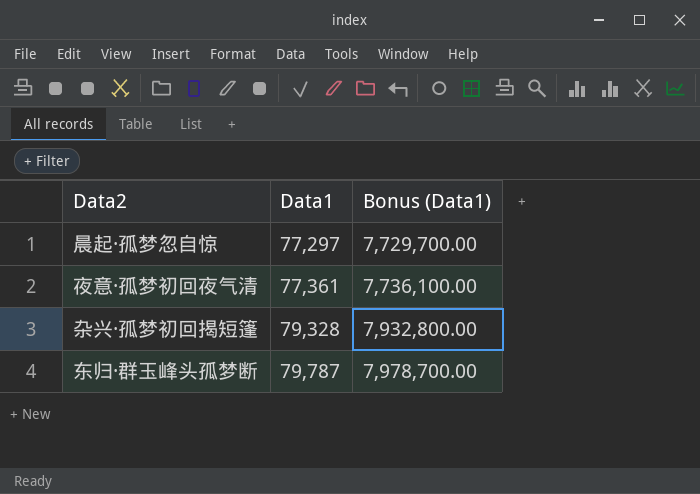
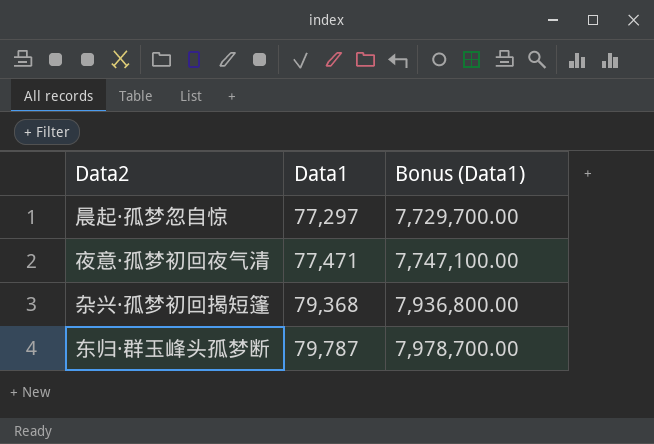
夜意·孤梦初回夜气清 | Data1: 77,361 -> 77,471
夜意·孤梦初回夜气清 | Bonus (Data1): 7,736,100.00 -> 7,747,100.00
杂兴·孤梦初回揭短篷 | Data1: 79,328 -> 79,368
杂兴·孤梦初回揭短篷 | Bonus (Data1): 7,932,800.00 -> 7,936,800.00

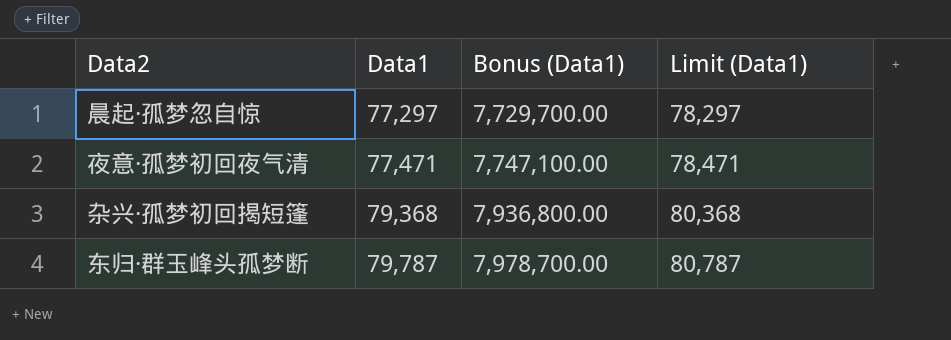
column Limit (Data1) | formula: none -> [Data1] + 1000

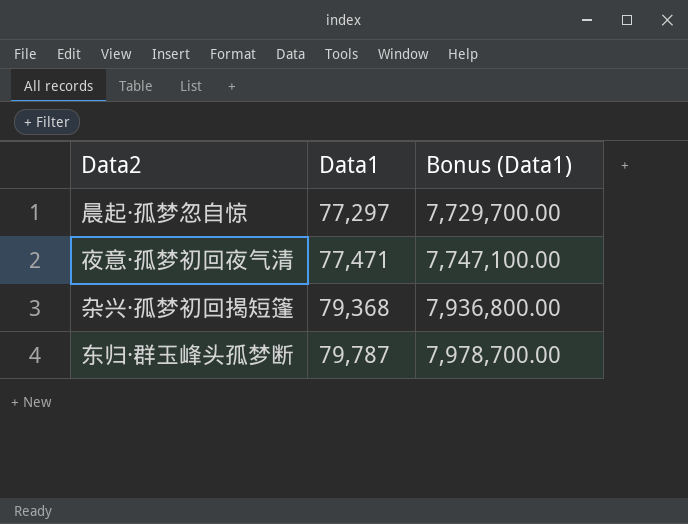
column Limit (Data1) | formula: [Data1] + 1000 -> none

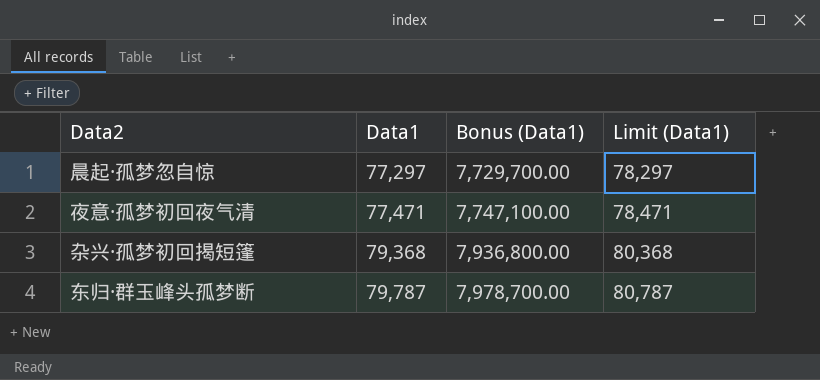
column Limit (Data1) | formula: none -> [Data1] + 1000

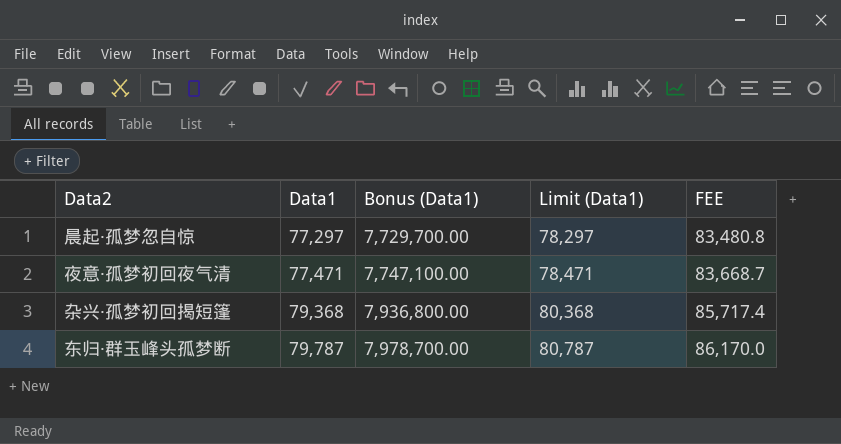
column FEE | formula: none -> [Data1] * 1.08

